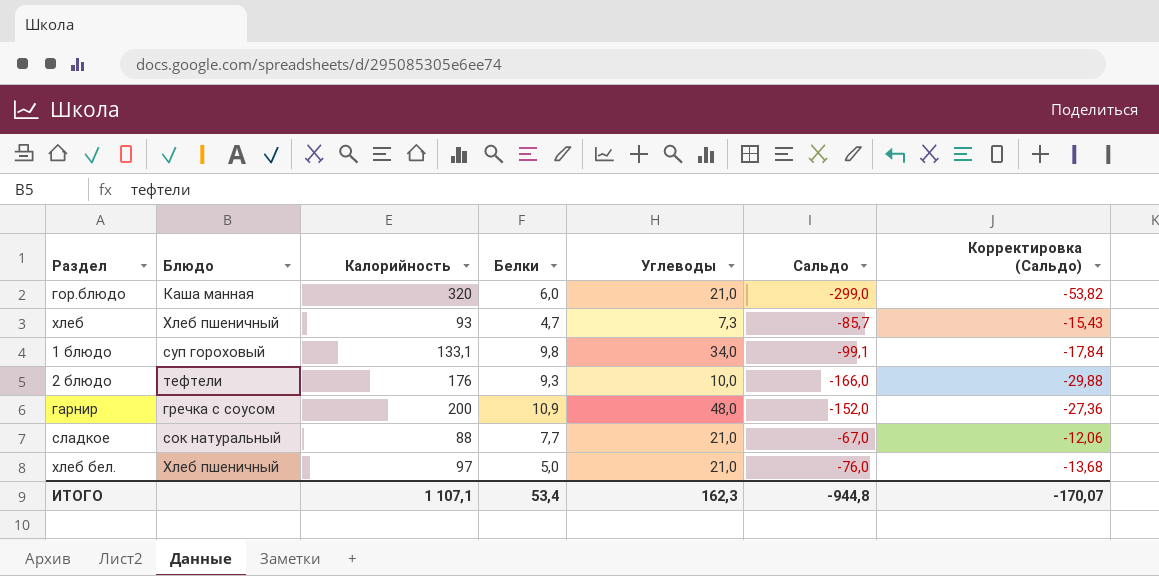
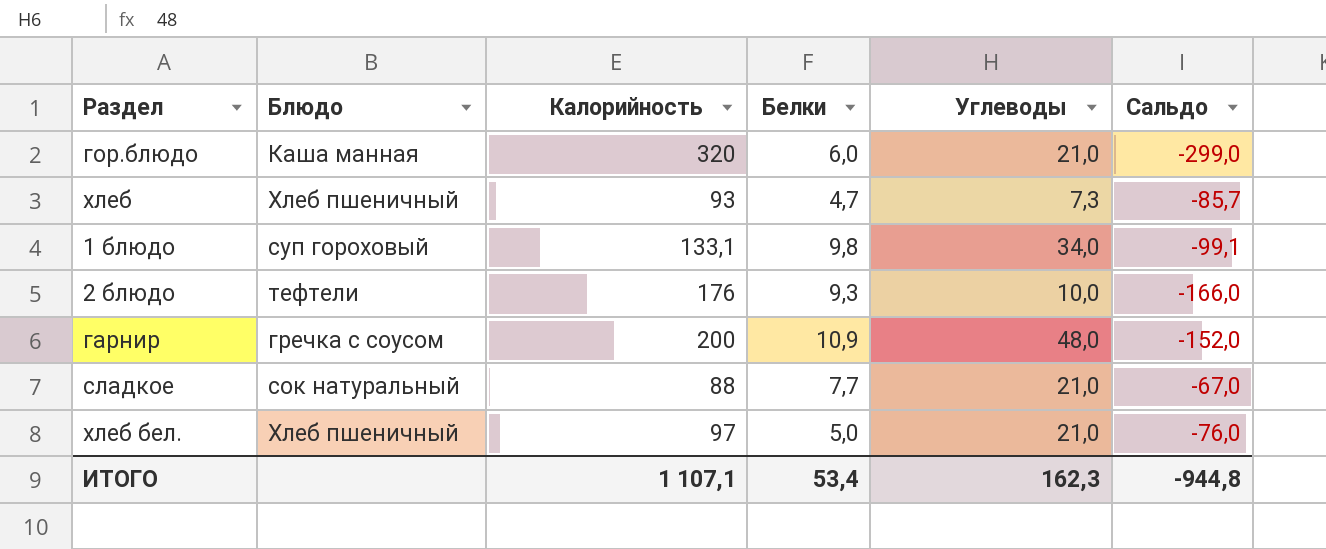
column Корректировка (Сальдо) | formula: [Сальдо] * 0,18 -> none

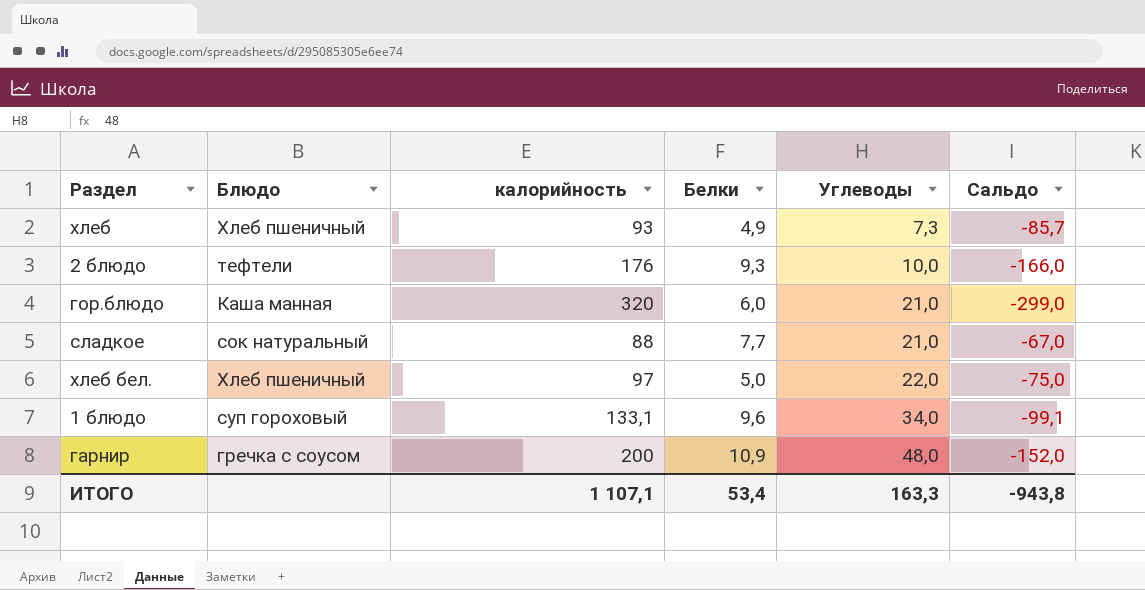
row order: none -> Углеводы ascending
column name: Калорийность -> калорийность
хлеб | Белки: 4,7 -> 4,9
хлеб бел. | Углеводы: 21,0 -> 22,0
хлеб бел. | Сальдо: -76,0 -> -75,0
1 блюдо | Белки: 9,8 -> 9,6
ИТОГО | Углеводы: 162,3 -> 163,3
ИТОГО | Сальдо: -944,8 -> -943,8

